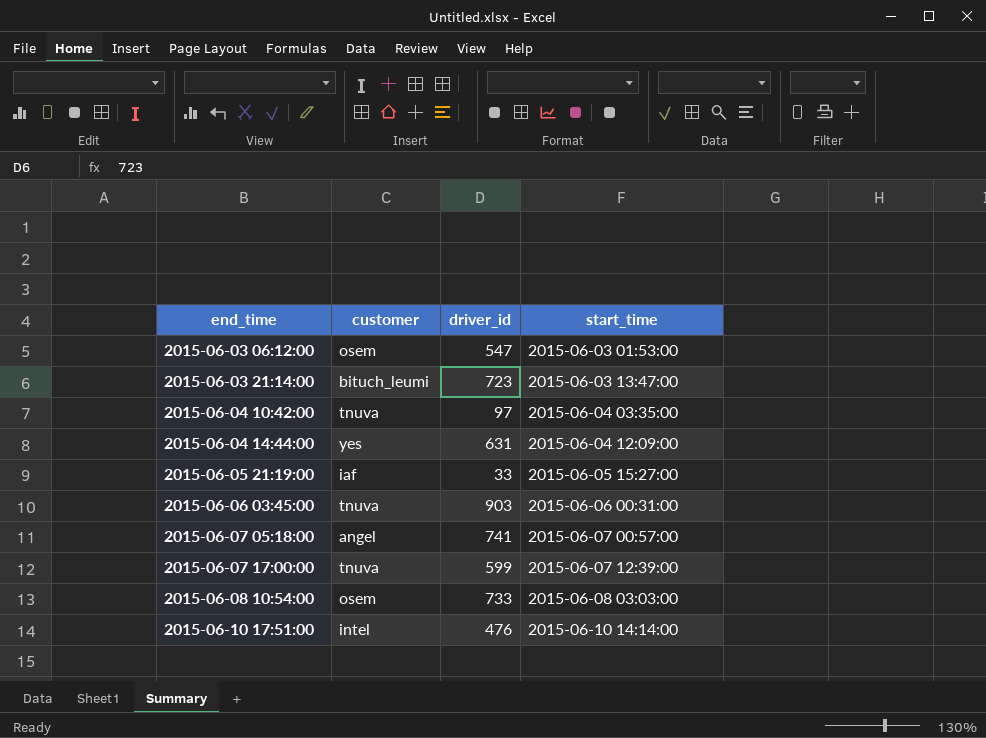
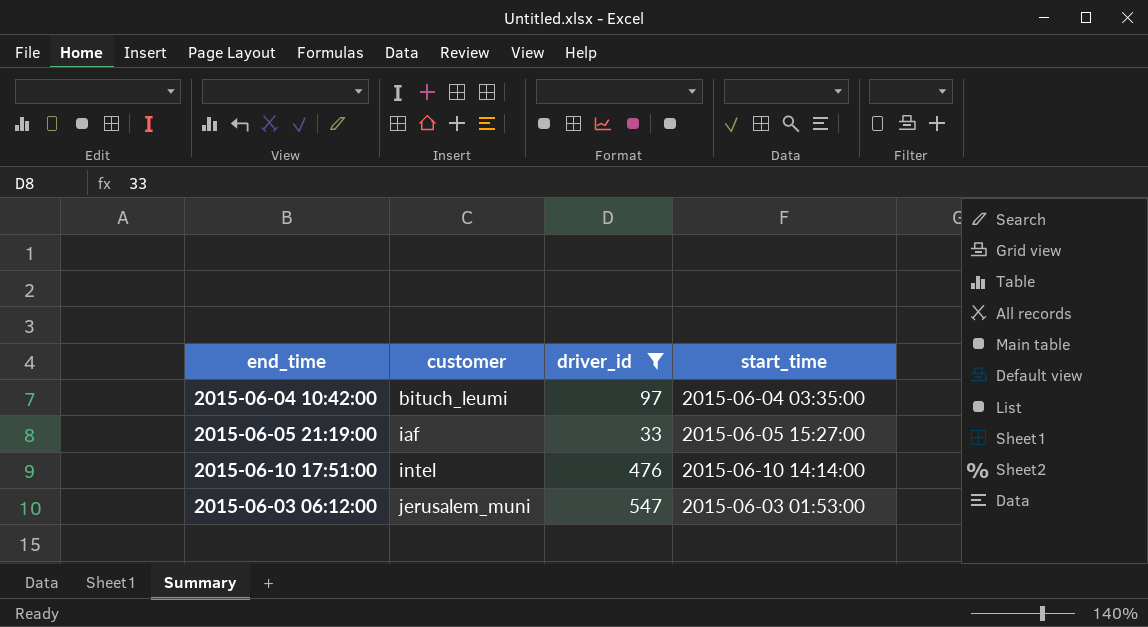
filter: none -> driver_id <= 547
row order: end_time ascending -> customer ascending
2015-06-04 10:42:00 | customer: tnuva -> bituch_leumi
2015-06-03 06:12:00 | customer: osem -> jerusalem_muni

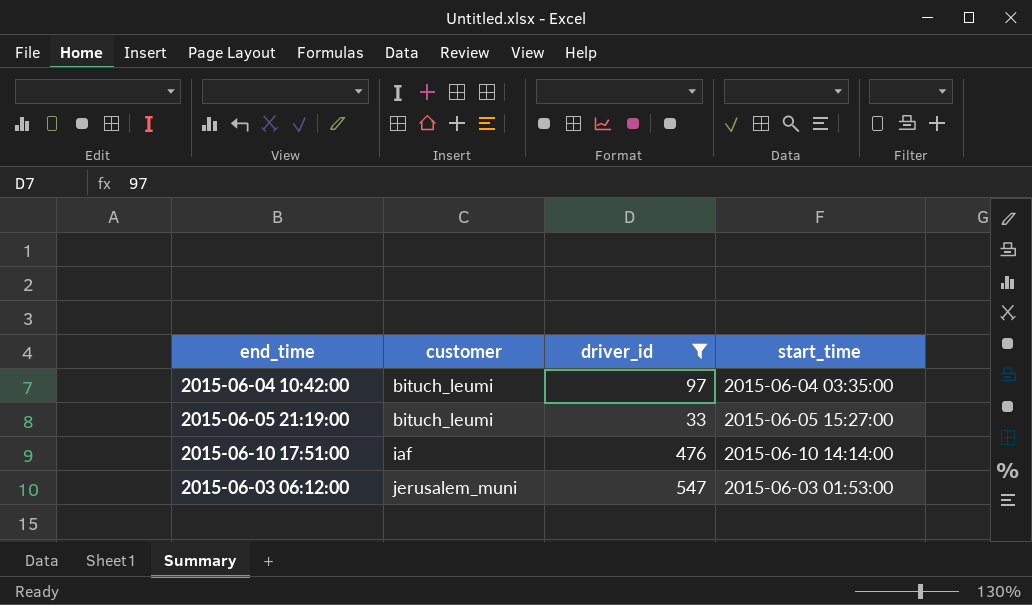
2015-06-05 21:19:00 | customer: iaf -> bituch_leumi
2015-06-10 17:51:00 | customer: intel -> iaf

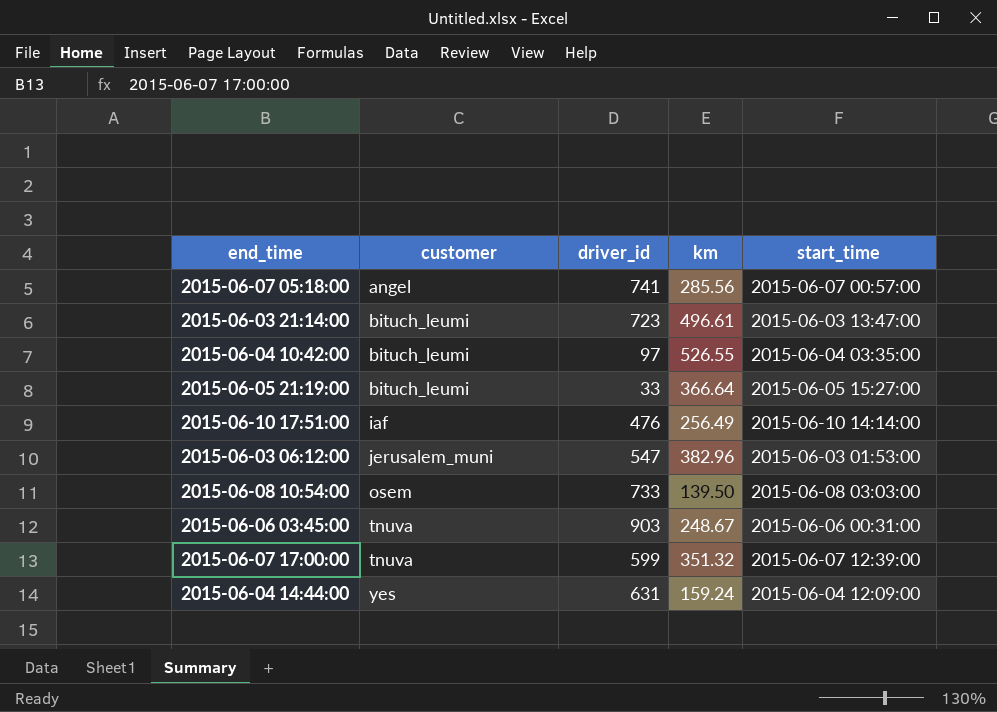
filter: driver_id <= 547 -> none
column km | position: none -> 4

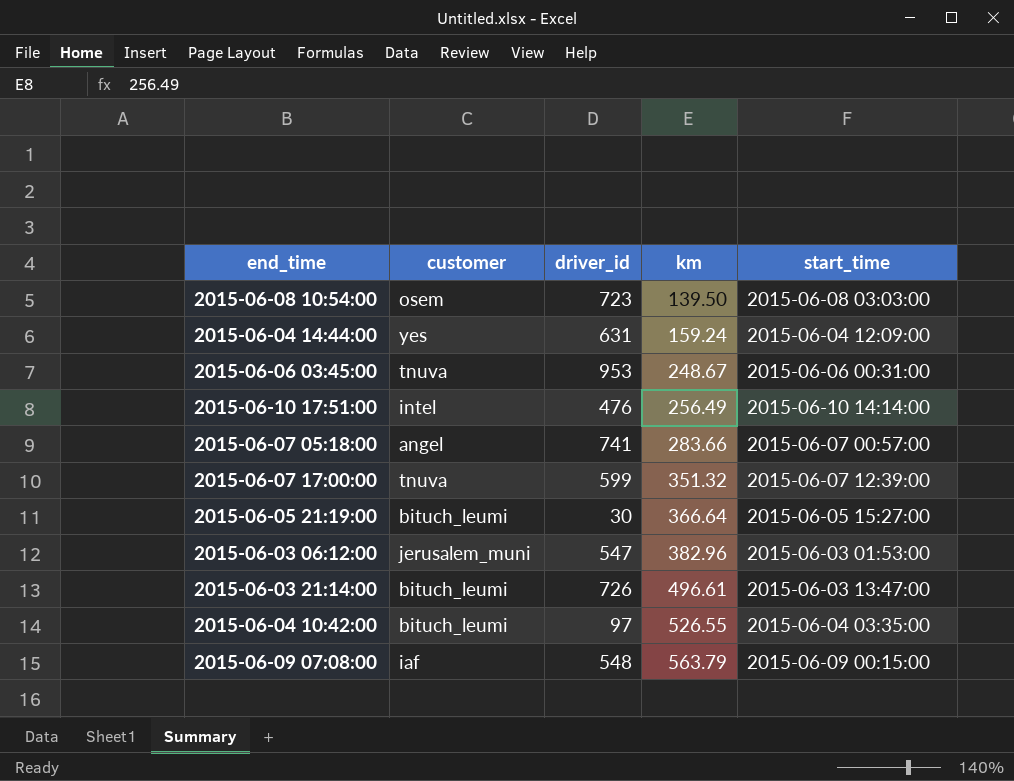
row order: customer ascending -> km ascending
2015-06-08 10:54:00 | driver_id: 733 -> 723
2015-06-06 03:45:00 | driver_id: 903 -> 953
2015-06-10 17:51:00 | customer: iaf -> intel
2015-06-07 05:18:00 | km: 285.56 -> 283.66
2015-06-05 21:19:00 | driver_id: 33 -> 30
2015-06-03 21:14:00 | driver_id: 723 -> 726
row 2015-06-09 07:08:00: none -> iaf | 548 | 563.79 | 2015-06-09 00:15:00

